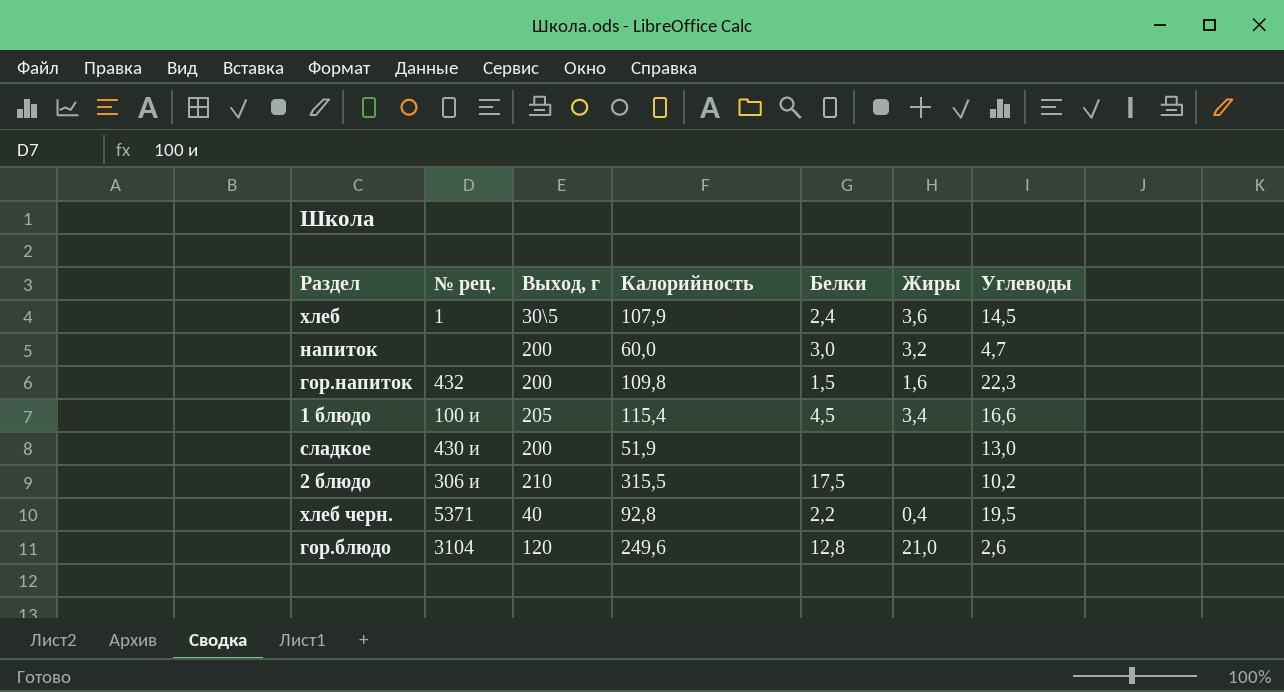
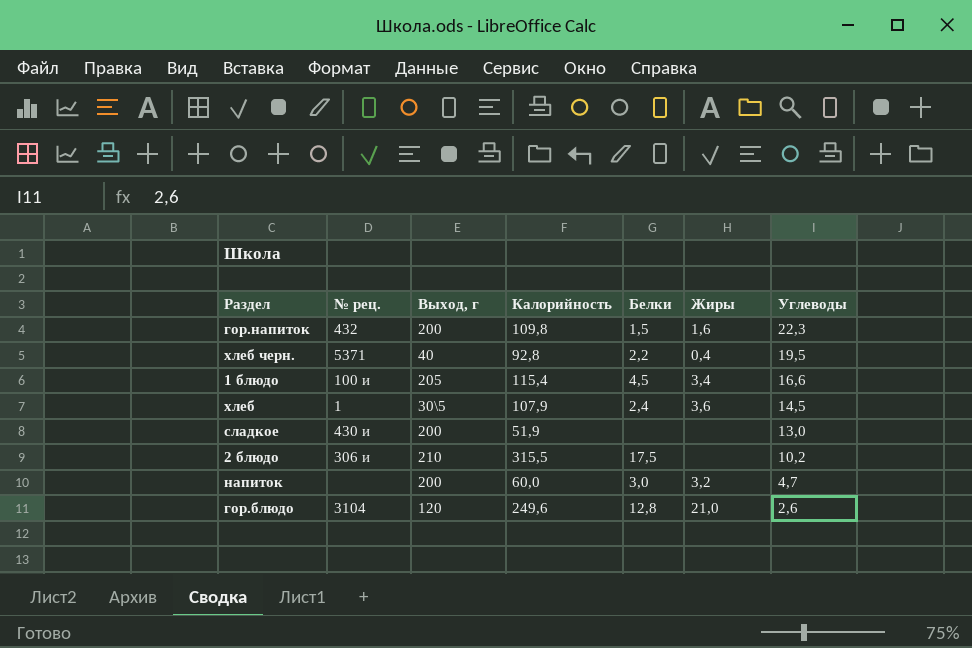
row order: none -> Углеводы descending

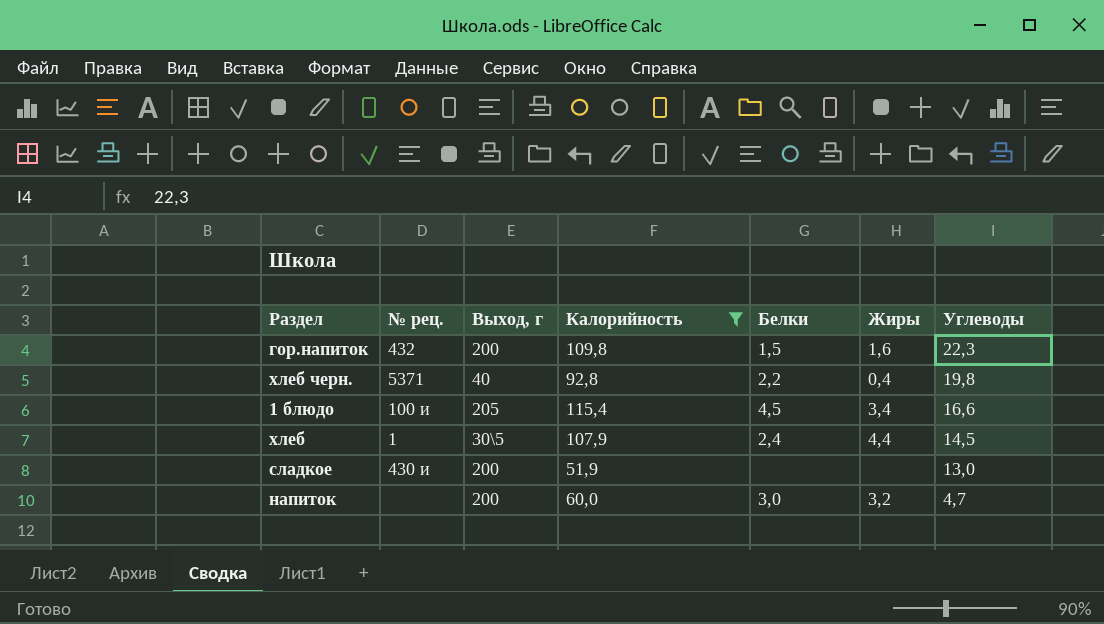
filter: none -> Калорийность <= 115,4
хлеб черн. | Углеводы: 19,5 -> 19,8
хлеб | Жиры: 3,6 -> 4,4

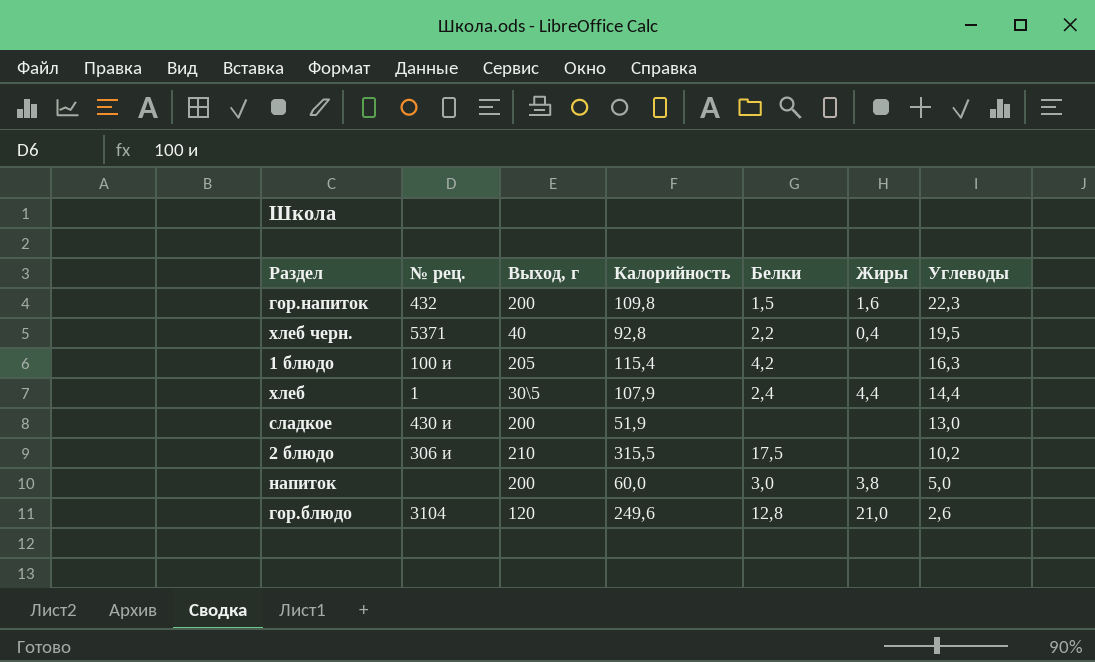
filter: Калорийность <= 115,4 -> none
хлеб черн. | Углеводы: 19,8 -> 19,5
1 блюдо | Белки: 4,5 -> 4,2
1 блюдо | Жиры: 3,4 -> none
1 блюдо | Углеводы: 16,6 -> 16,3
хлеб | Углеводы: 14,5 -> 14,4
напиток | Жиры: 3,2 -> 3,8
напиток | Углеводы: 4,7 -> 5,0

